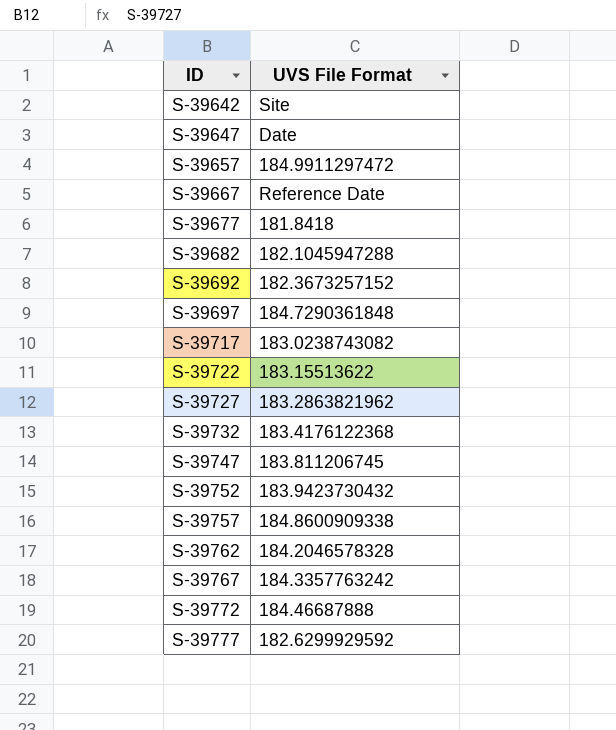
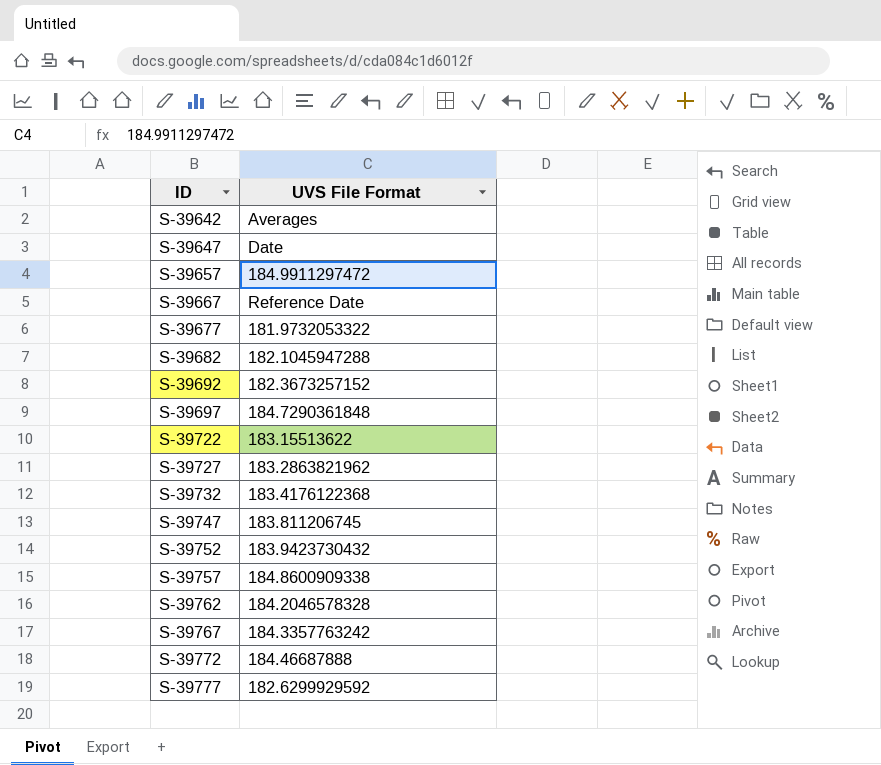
row S-39717: 183.0238743082 -> none
S-39642 | UVS File Format: Site -> Averages
S-39677 | UVS File Format: 181.8418 -> 181.9732053322

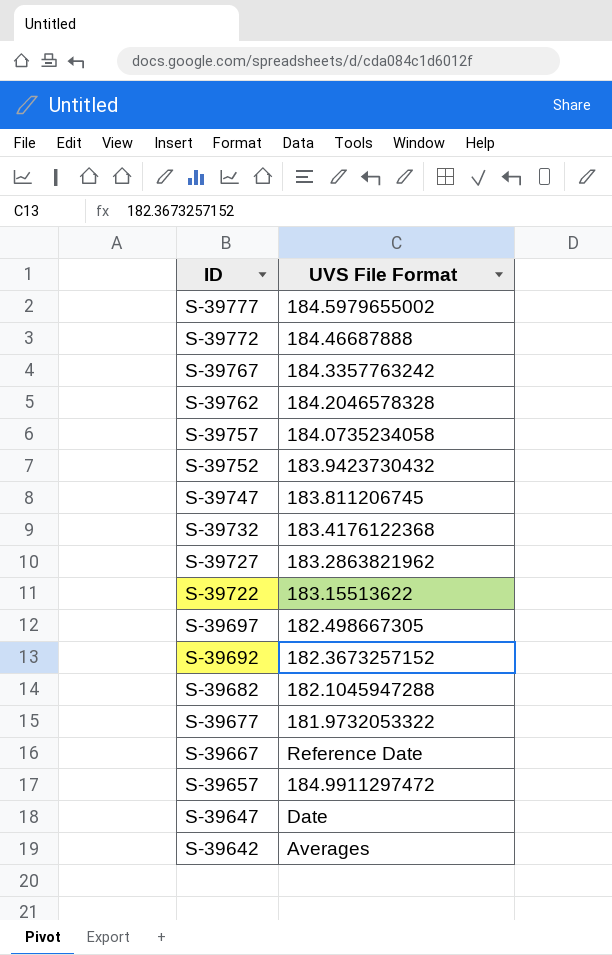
row order: ID ascending -> ID descending
S-39777 | UVS File Format: 182.6299929592 -> 184.5979655002
S-39757 | UVS File Format: 184.8600909338 -> 184.0735234058
S-39697 | UVS File Format: 184.7290361848 -> 182.498667305

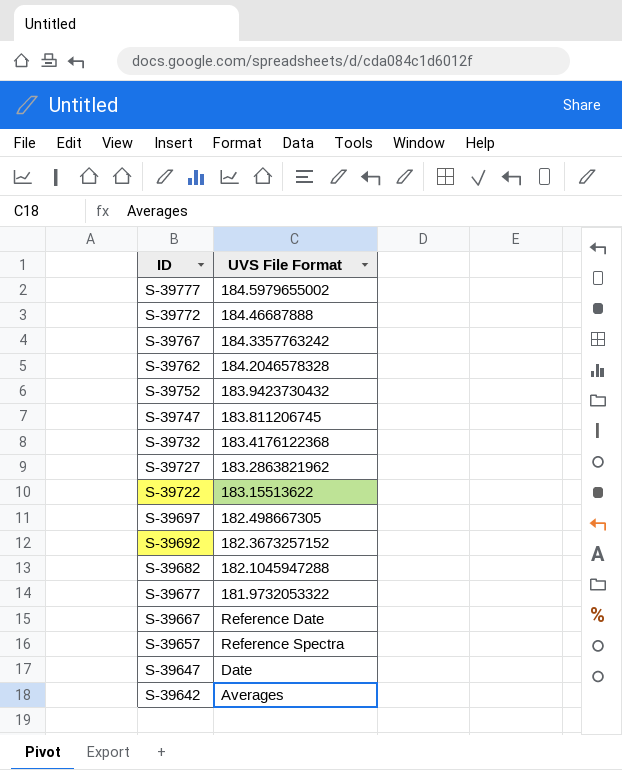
row S-39757: 184.0735234058 -> none
S-39657 | UVS File Format: 184.9911297472 -> Reference Spectra

